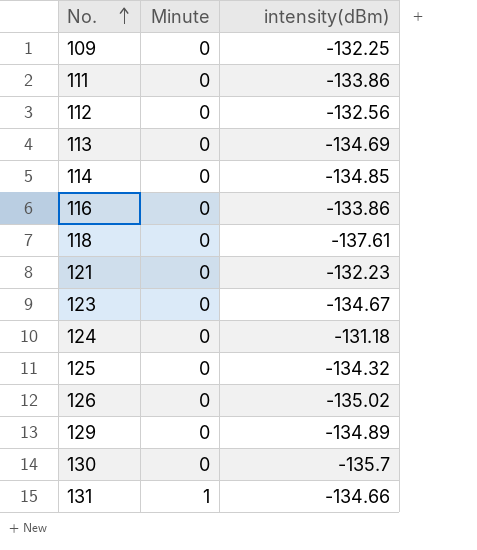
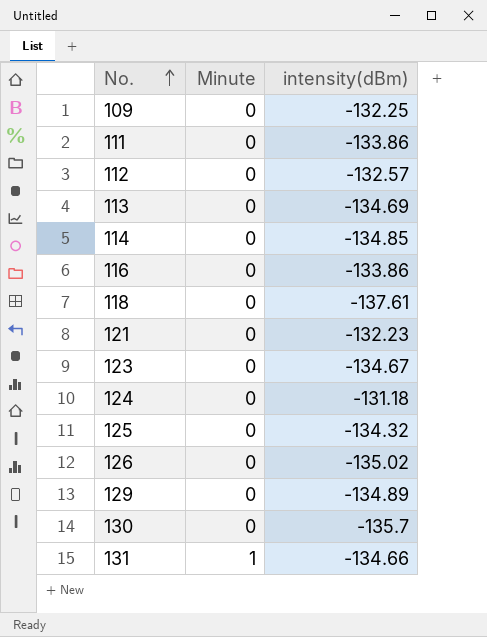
112 | intensity(dBm): -132.56 -> -132.57

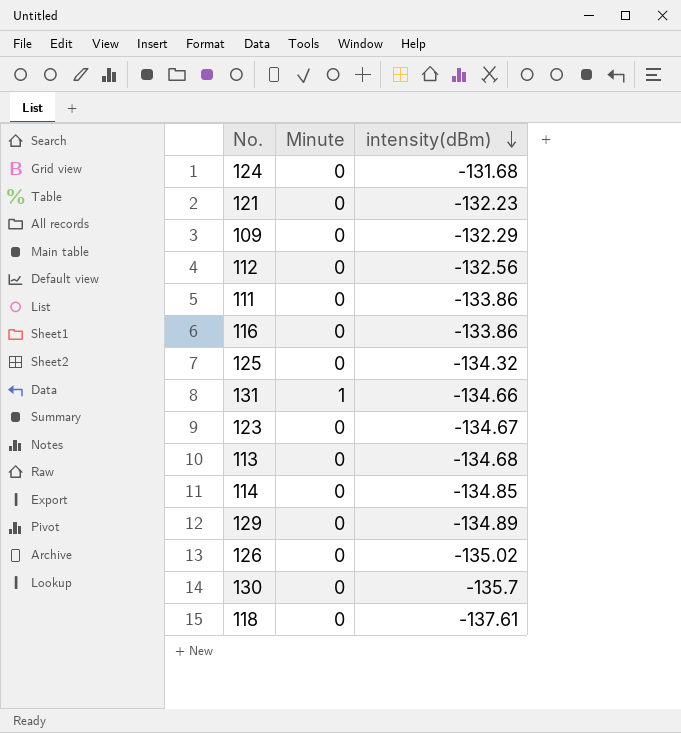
row order: No. ascending -> intensity(dBm) descending
124 | intensity(dBm): -131.18 -> -131.68
109 | intensity(dBm): -132.25 -> -132.29
112 | intensity(dBm): -132.57 -> -132.56
113 | intensity(dBm): -134.69 -> -134.68

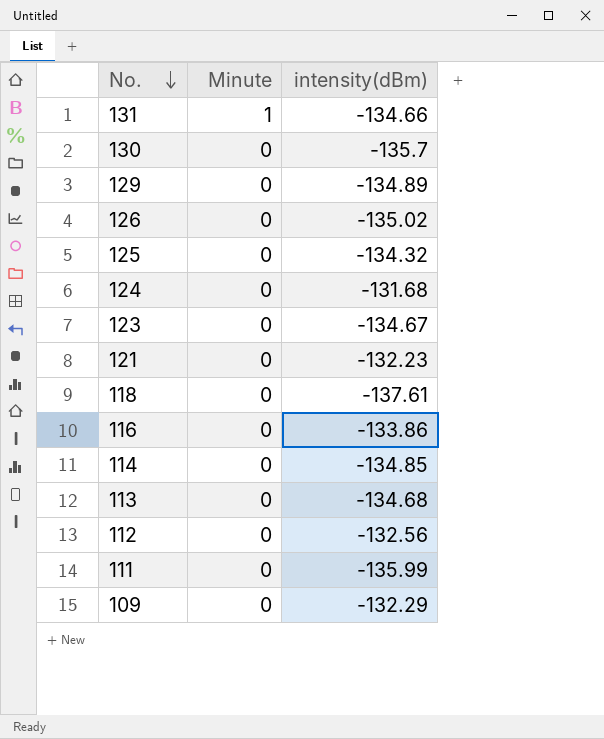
row order: intensity(dBm) descending -> No. descending
111 | intensity(dBm): -133.86 -> -135.99

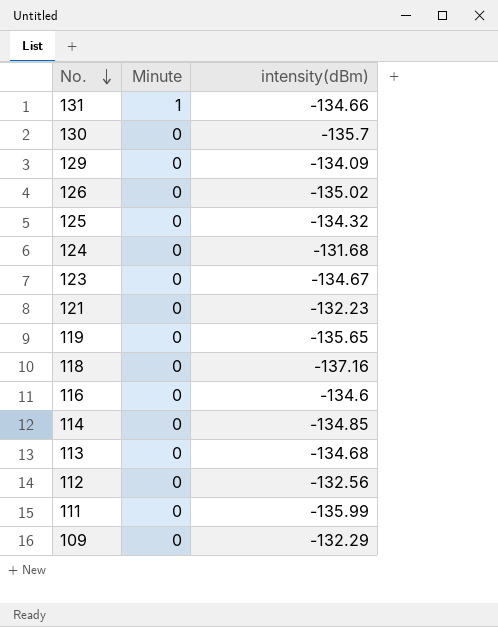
129 | intensity(dBm): -134.89 -> -134.09
row 119: none -> 0 | -135.65
118 | intensity(dBm): -137.61 -> -137.16
116 | intensity(dBm): -133.86 -> -134.6

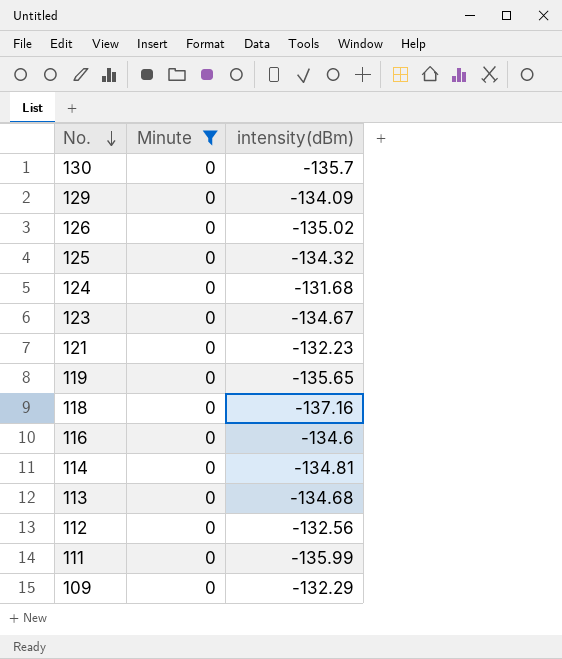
filter: none -> Minute = 0
114 | intensity(dBm): -134.85 -> -134.81

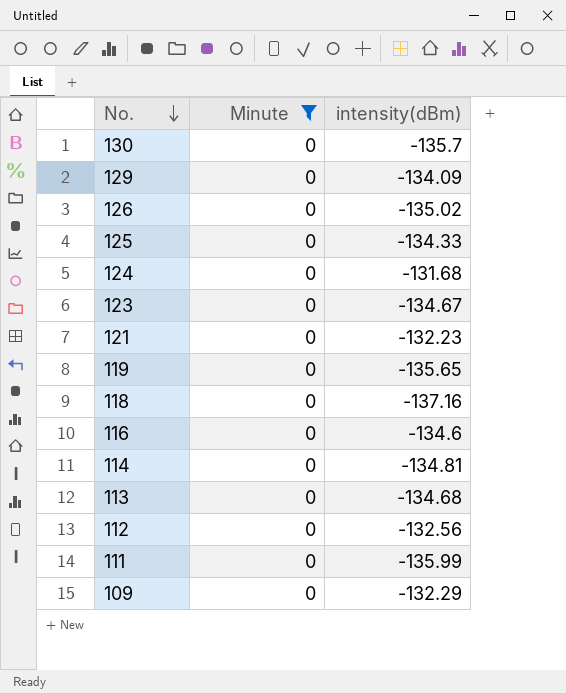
125 | intensity(dBm): -134.32 -> -134.33

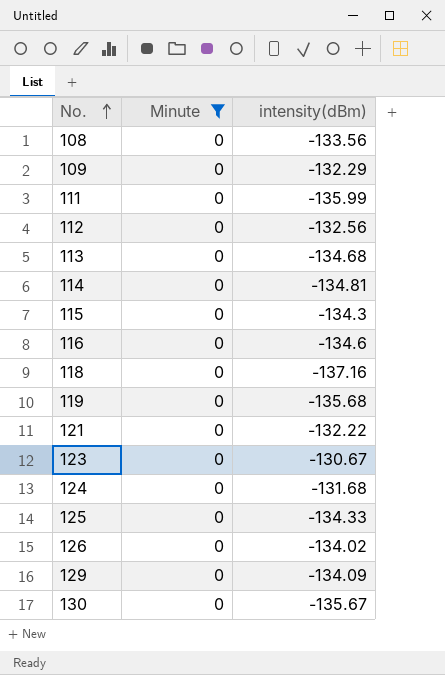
row order: No. descending -> No. ascending
row 108: none -> 0 | -133.56
row 115: none -> 0 | -134.3
119 | intensity(dBm): -135.65 -> -135.68
121 | intensity(dBm): -132.23 -> -132.22
123 | intensity(dBm): -134.67 -> -130.67
126 | intensity(dBm): -135.02 -> -134.02
130 | intensity(dBm): -135.7 -> -135.67

